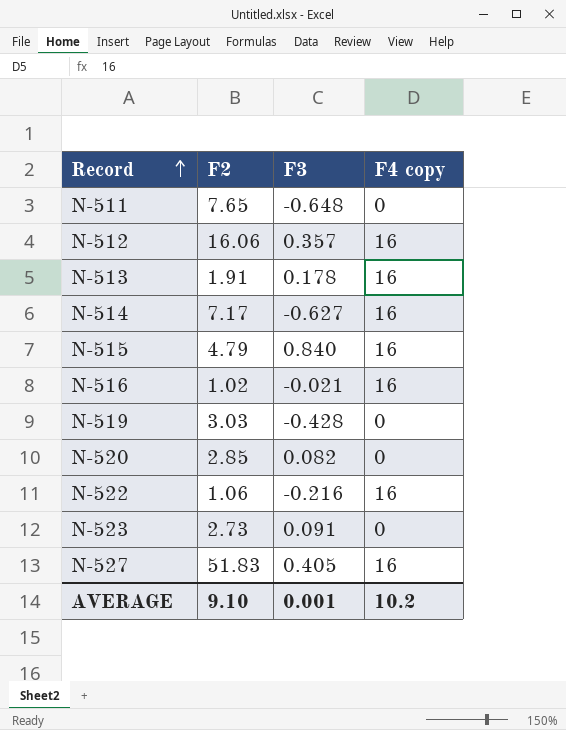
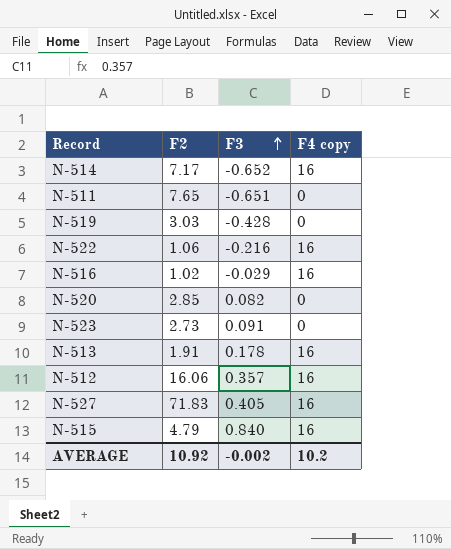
row order: Record ascending -> F3 ascending
N-514 | F3: -0.627 -> -0.652
N-511 | F3: -0.648 -> -0.651
N-516 | F3: -0.021 -> -0.029
N-527 | F2: 51.83 -> 71.83
AVERAGE | F2: 9.10 -> 10.92
AVERAGE | F3: 0.001 -> -0.002

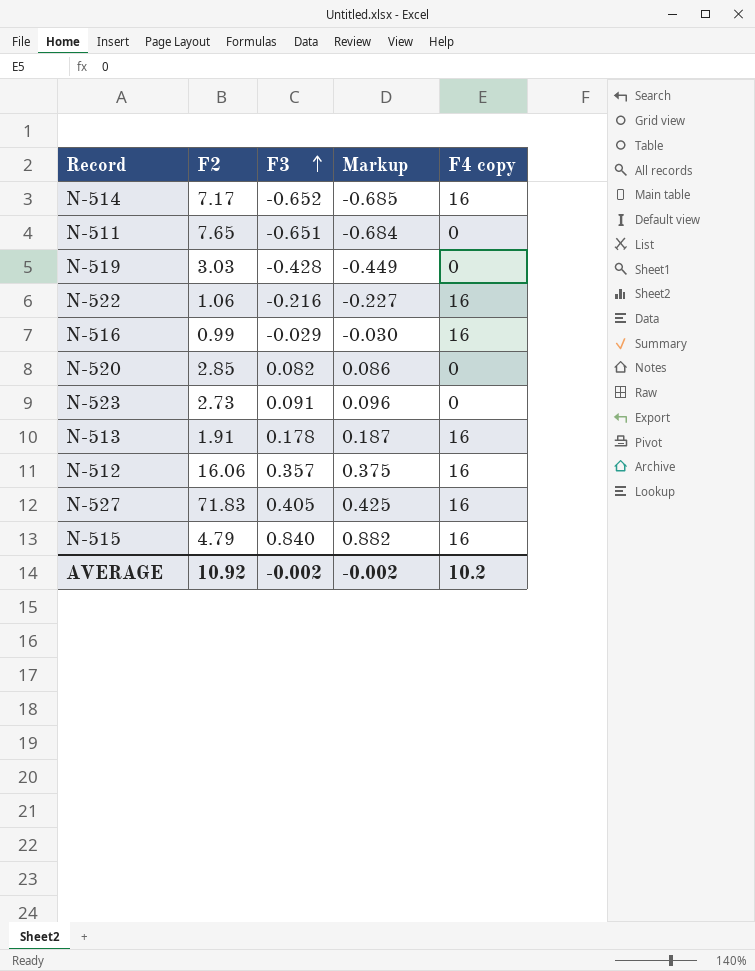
column Markup | formula: none -> [F3] * 1.05
N-516 | F2: 1.02 -> 0.99

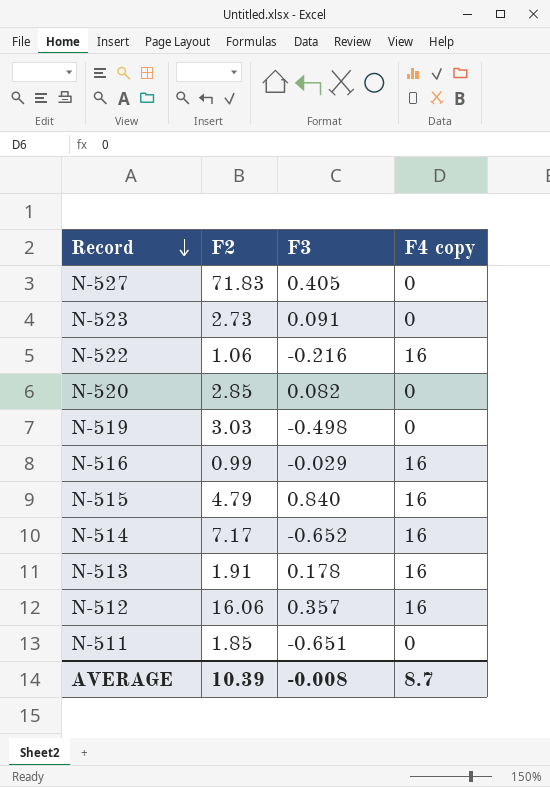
row order: F3 ascending -> Record descending
column Markup | formula: [F3] * 1.05 -> none
N-527 | F4 copy: 16 -> 0
N-519 | F3: -0.428 -> -0.498
N-511 | F2: 7.65 -> 1.85
AVERAGE | F2: 10.92 -> 10.39
AVERAGE | F3: -0.002 -> -0.008
AVERAGE | F4 copy: 10.2 -> 8.7

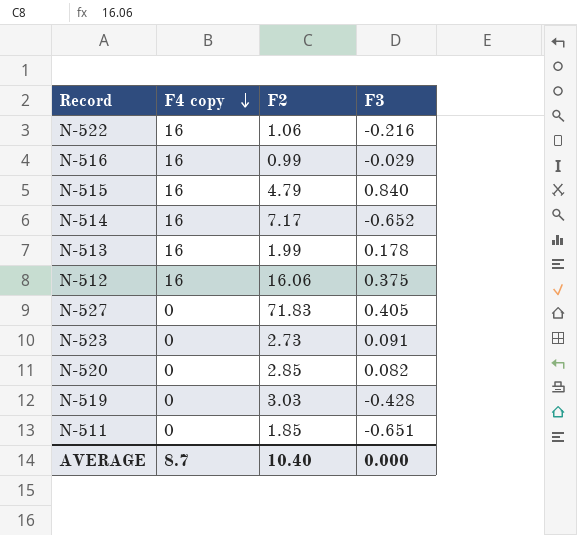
row order: Record descending -> F4 copy descending
column F4 copy | position: 4 -> 2
N-513 | F2: 1.91 -> 1.99
N-512 | F3: 0.357 -> 0.375
N-519 | F3: -0.498 -> -0.428
AVERAGE | F2: 10.39 -> 10.40
AVERAGE | F3: -0.008 -> 0.000

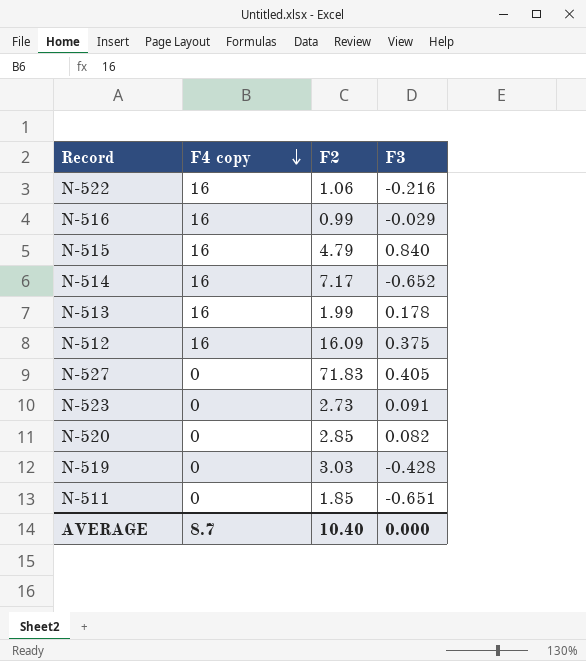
N-512 | F2: 16.06 -> 16.09

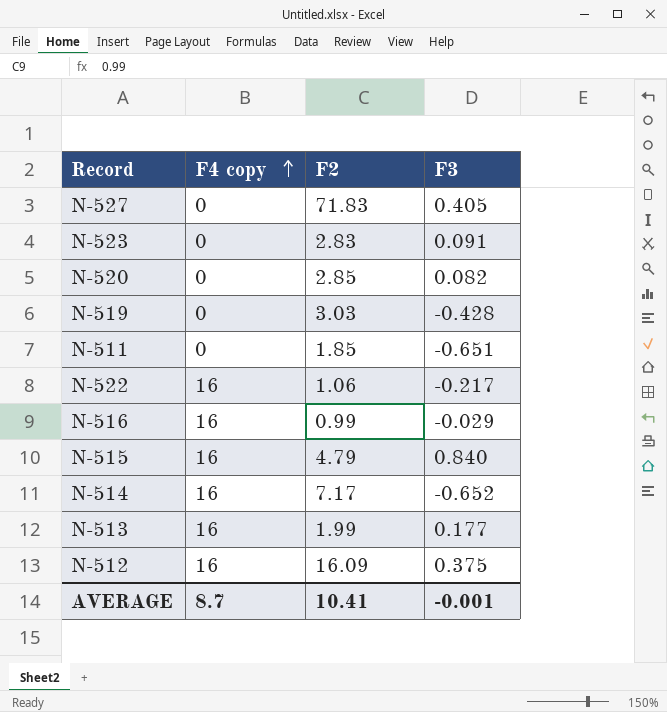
row order: F4 copy descending -> F4 copy ascending
N-523 | F2: 2.73 -> 2.83
N-522 | F3: -0.216 -> -0.217
N-513 | F3: 0.178 -> 0.177
AVERAGE | F2: 10.40 -> 10.41
AVERAGE | F3: 0.000 -> -0.001

